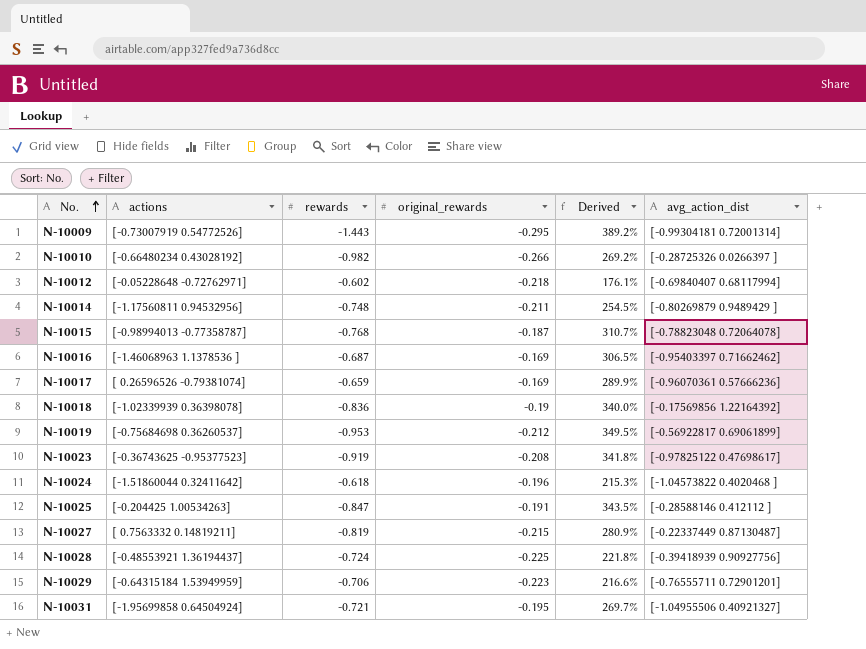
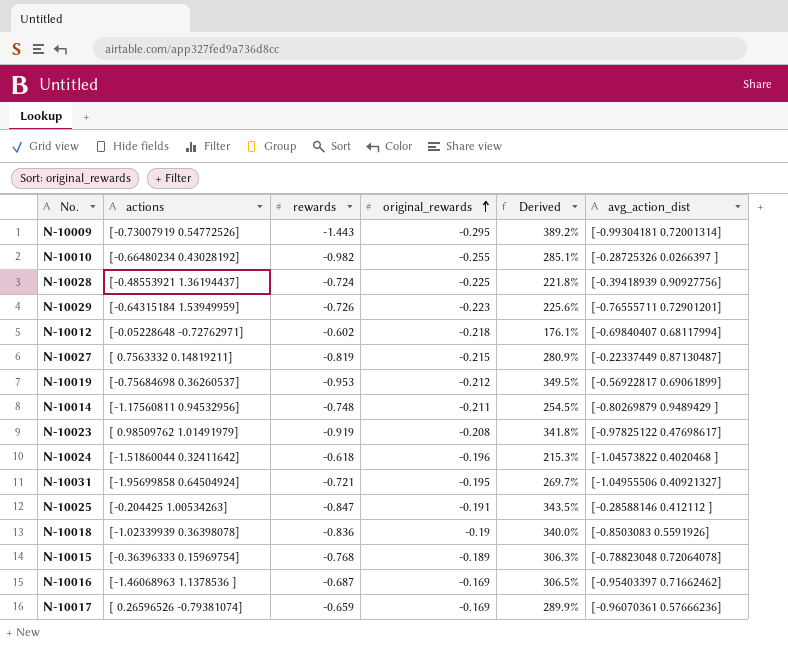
row order: No. ascending -> original_rewards ascending
N-10010 | original_rewards: -0.266 -> -0.255
N-10010 | Derived: 269.2% -> 285.1%
N-10029 | rewards: -0.706 -> -0.726
N-10029 | Derived: 216.6% -> 225.6%
N-10023 | actions: [-0.36743625 -0.95377523] -> [ 0.98509762 1.01491979]
N-10018 | avg_action_dist: [-0.17569856 1.22164392] -> [-0.8503083 0.5591926]
N-10015 | actions: [-0.98994013 -0.77358787] -> [-0.36396333 0.15969754]
N-10015 | original_rewards: -0.187 -> -0.189
N-10015 | Derived: 310.7% -> 306.3%

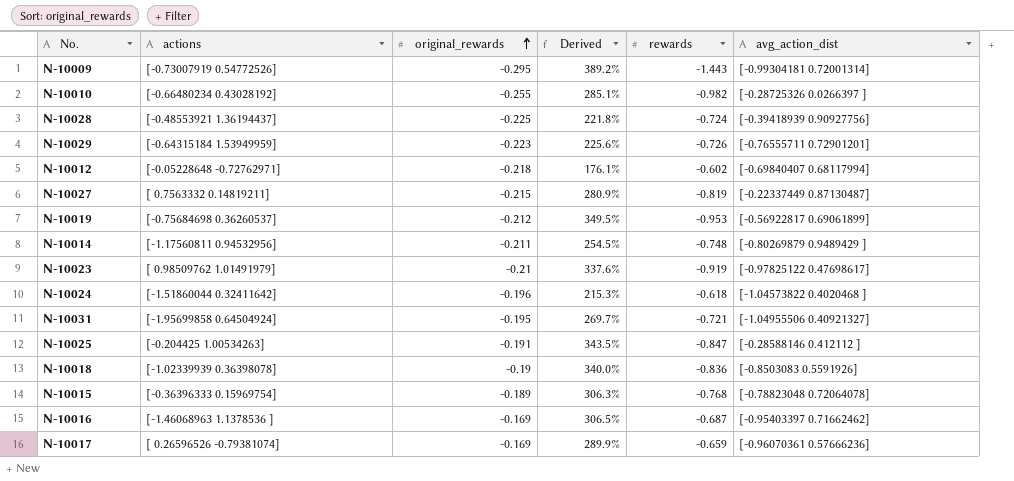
column rewards | position: 3 -> 5
N-10023 | original_rewards: -0.208 -> -0.21
N-10023 | Derived: 341.8% -> 337.6%

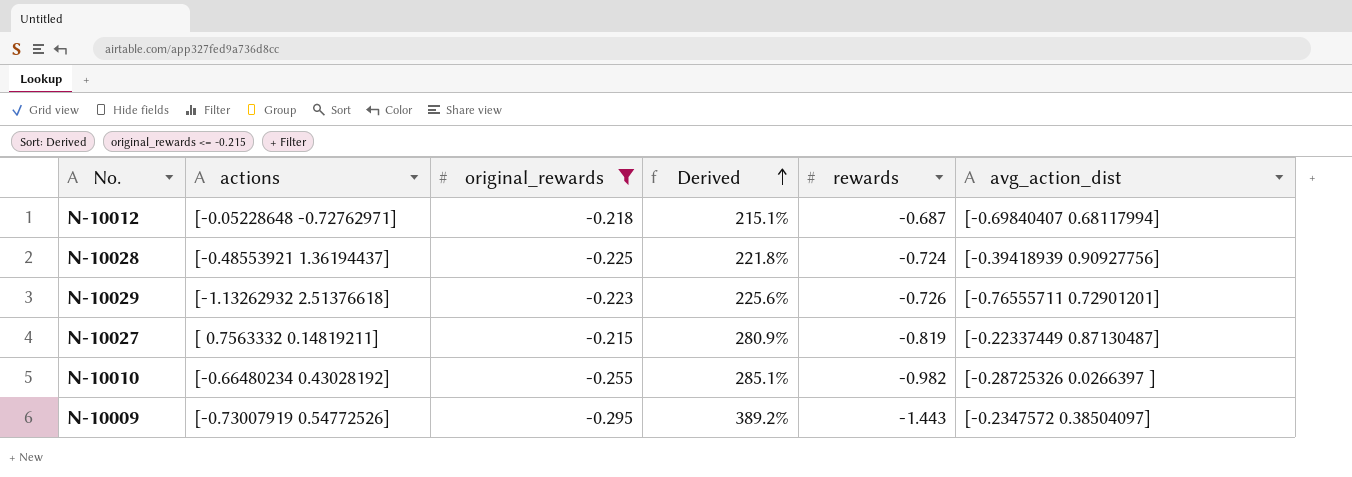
filter: none -> original_rewards <= -0.215
row order: original_rewards ascending -> Derived ascending
N-10012 | Derived: 176.1% -> 215.1%
N-10012 | rewards: -0.602 -> -0.687
N-10029 | actions: [-0.64315184 1.53949959] -> [-1.13262932 2.51376618]
N-10009 | avg_action_dist: [-0.99304181 0.72001314] -> [-0.2347572 0.38504097]

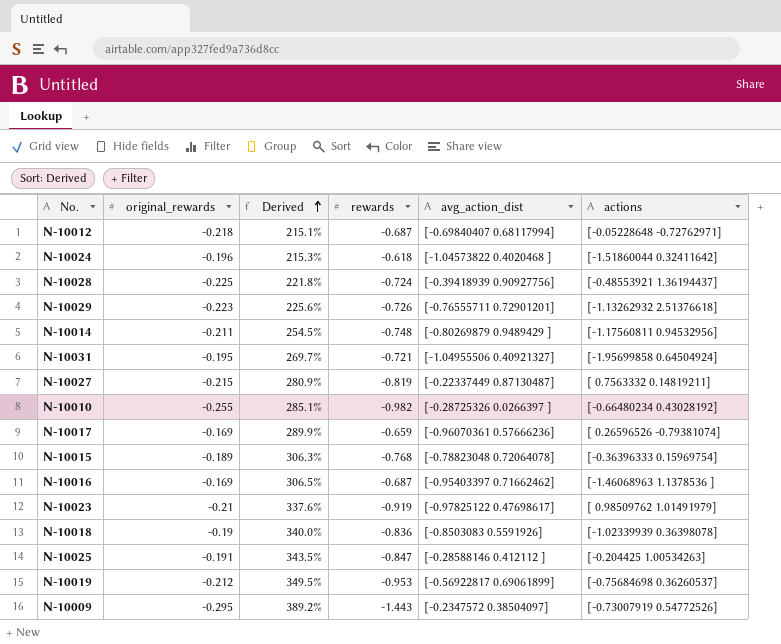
filter: original_rewards <= -0.215 -> none
column actions | position: 2 -> 6

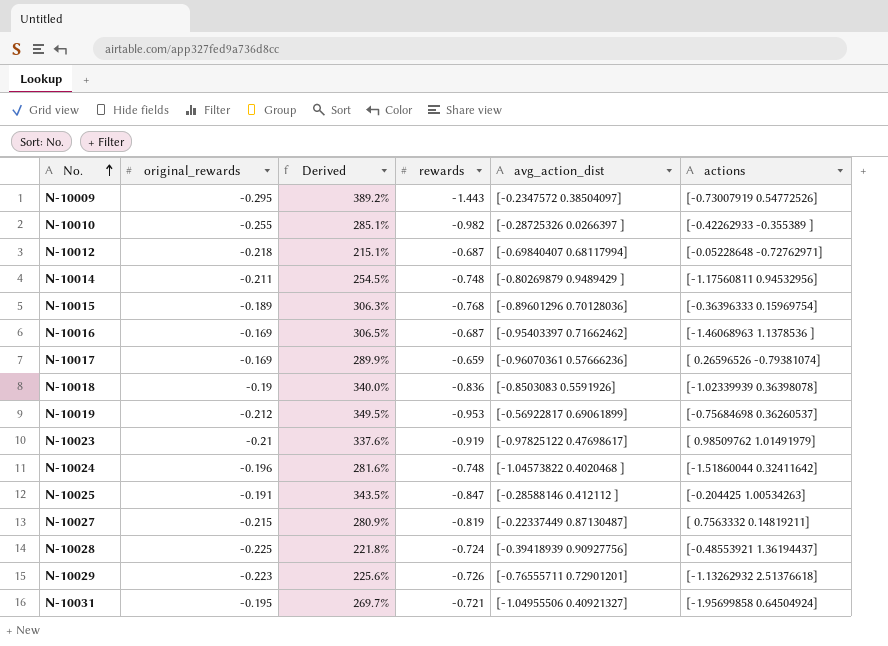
row order: Derived ascending -> No. ascending
N-10010 | actions: [-0.66480234 0.43028192] -> [-0.42262933 -0.355389 ]
N-10015 | avg_action_dist: [-0.78823048 0.72064078] -> [-0.89601296 0.70128036]
N-10024 | Derived: 215.3% -> 281.6%
N-10024 | rewards: -0.618 -> -0.748

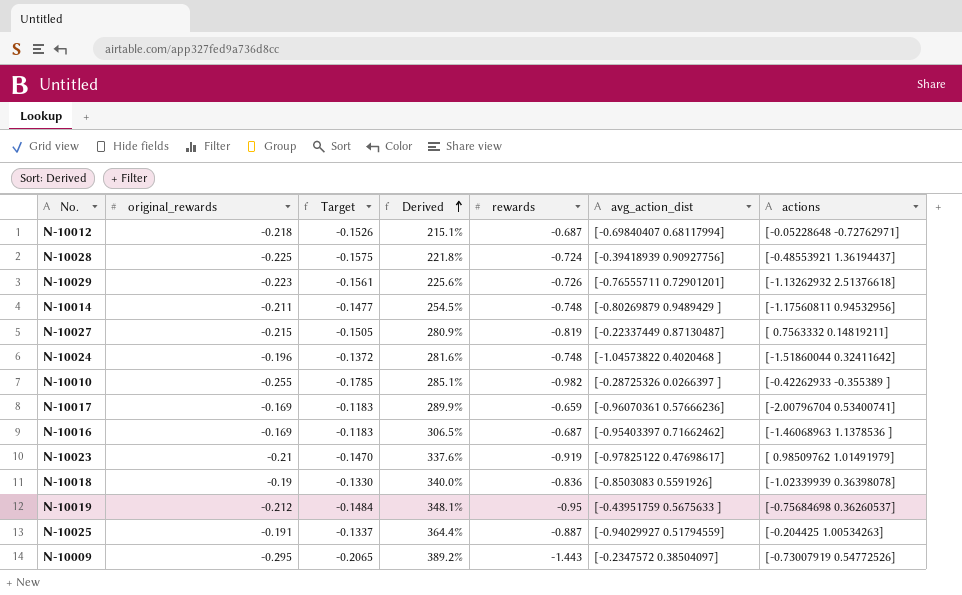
row order: No. ascending -> Derived ascending
column Target | formula: none -> [original_rewards] * 0.7
row N-10015: -0.189 | 306.3% | -0.768 | [-0.89601296 0.70128036] | [-0.36396333 0.15969754] -> none
row N-10031: -0.195 | 269.7% | -0.721 | [-1.04955506 0.40921327] | [-1.95699858 0.64504924] -> none
N-10017 | actions: [ 0.26596526 -0.79381074] -> [-2.00796704 0.53400741]
N-10019 | Derived: 349.5% -> 348.1%
N-10019 | rewards: -0.953 -> -0.95
N-10019 | avg_action_dist: [-0.56922817 0.69061899] -> [-0.43951759 0.5675633 ]
N-10025 | Derived: 343.5% -> 364.4%
N-10025 | rewards: -0.847 -> -0.887
N-10025 | avg_action_dist: [-0.28588146 0.412112 ] -> [-0.94029927 0.51794559]

